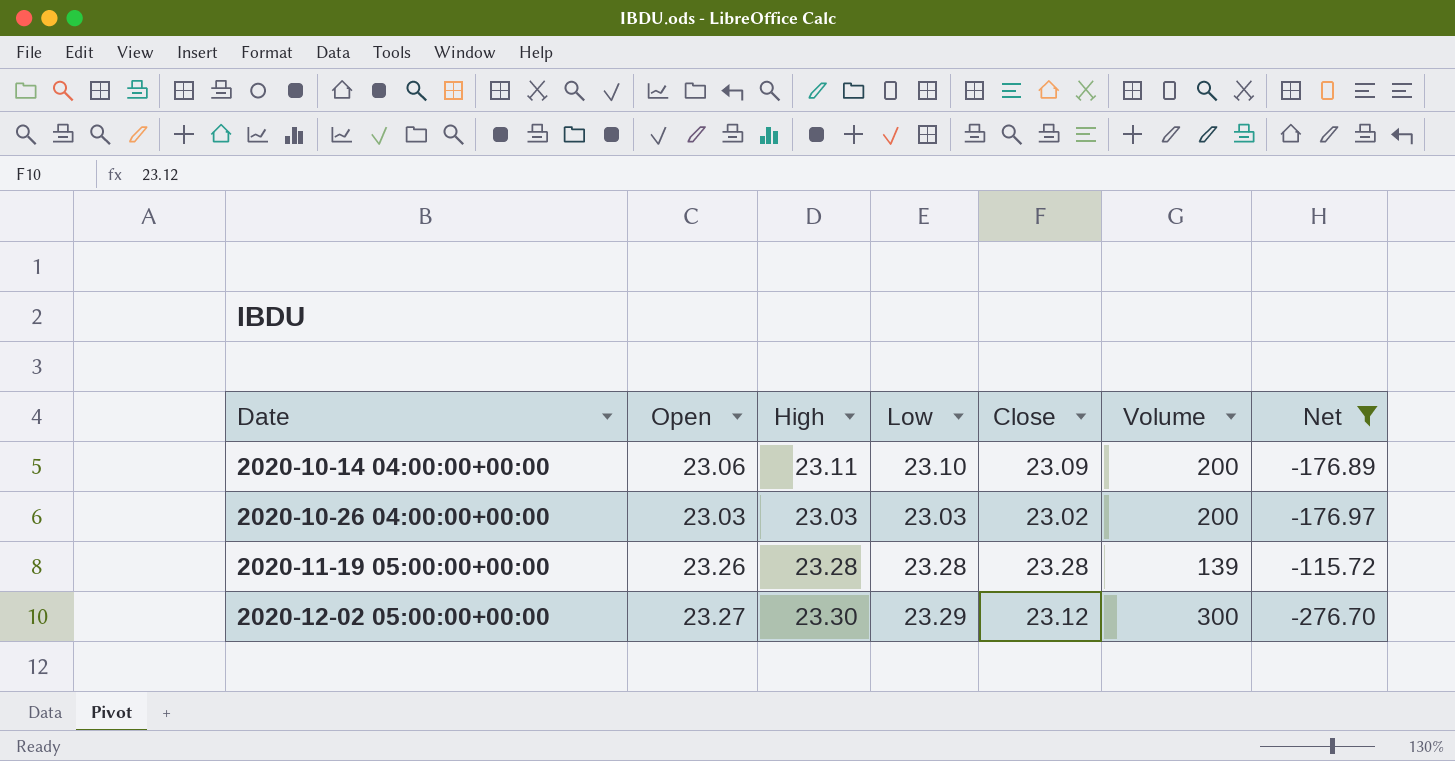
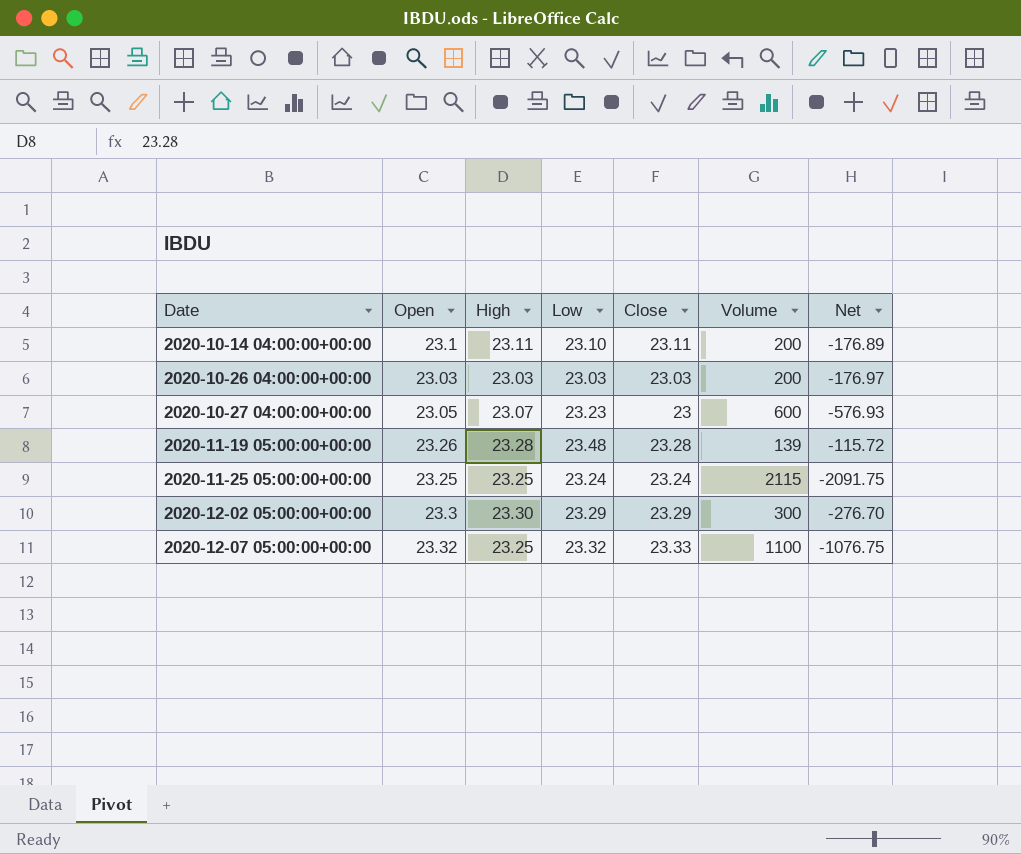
filter: Net >= -276.70 -> none
2020-10-14 04:00:00+00:00 | Open: 23.06 -> 23.1
2020-10-14 04:00:00+00:00 | Close: 23.09 -> 23.11
2020-10-26 04:00:00+00:00 | Close: 23.02 -> 23.03
2020-11-19 05:00:00+00:00 | Low: 23.28 -> 23.48
2020-12-02 05:00:00+00:00 | Open: 23.27 -> 23.3
2020-12-02 05:00:00+00:00 | Close: 23.12 -> 23.29

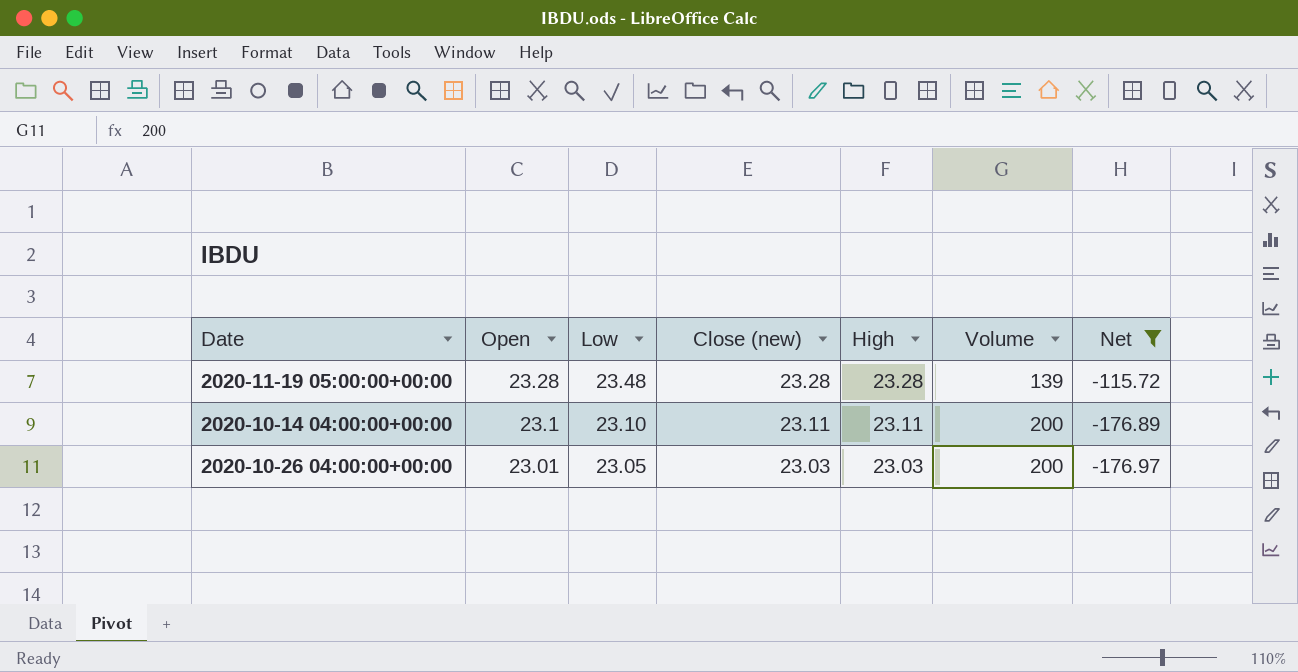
filter: none -> Net >= -176.97
row order: Date ascending -> Open descending
column name: Close -> Close (new)
column High | position: 3 -> 5
2020-11-19 05:00:00+00:00 | Open: 23.26 -> 23.28
2020-10-26 04:00:00+00:00 | Open: 23.03 -> 23.01
2020-10-26 04:00:00+00:00 | Low: 23.03 -> 23.05

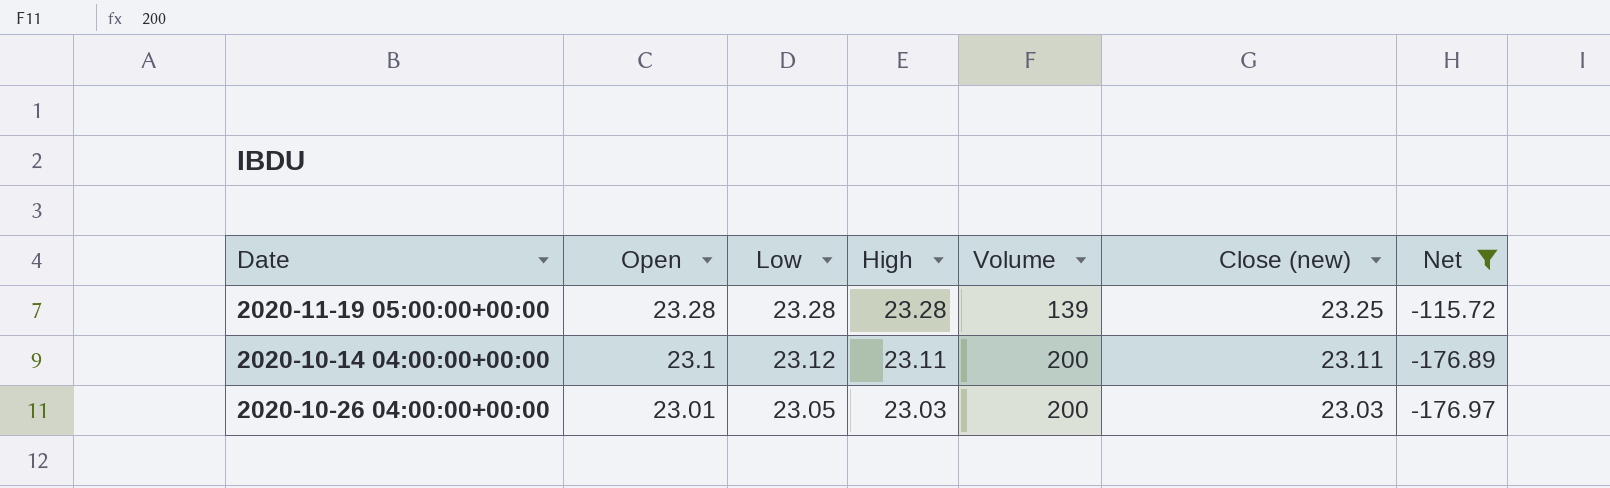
column Close (new) | position: 4 -> 6
2020-11-19 05:00:00+00:00 | Low: 23.48 -> 23.28
2020-11-19 05:00:00+00:00 | Close (new): 23.28 -> 23.25
2020-10-14 04:00:00+00:00 | Low: 23.10 -> 23.12

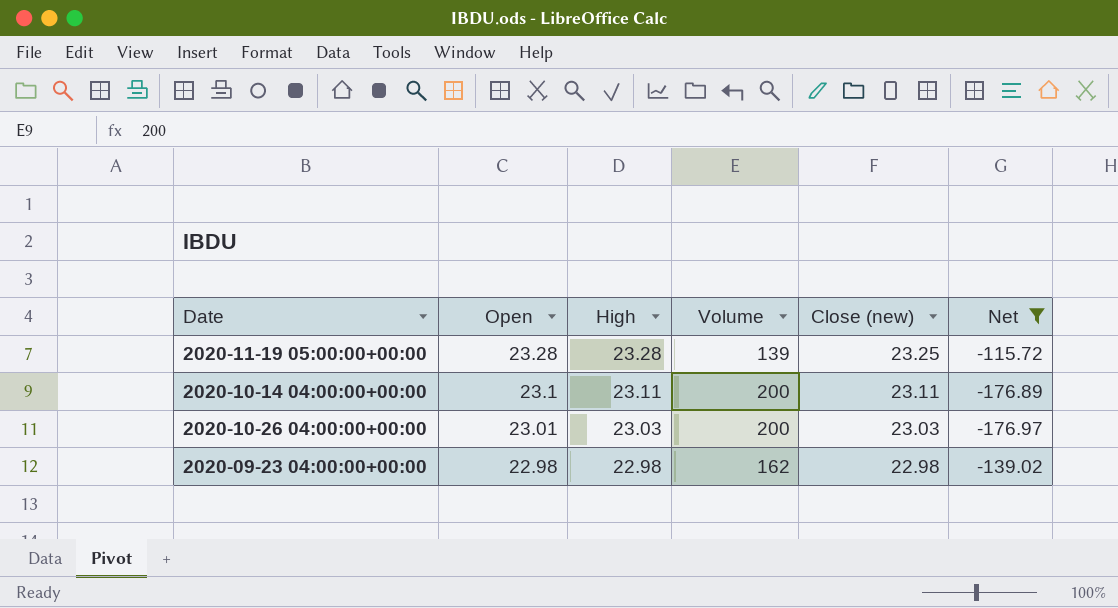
column Low | position: 3 -> none
row 2020-09-23 04:00:00+00:00: none -> 22.98 | 22.98 | 162 | 22.98 | -139.02

